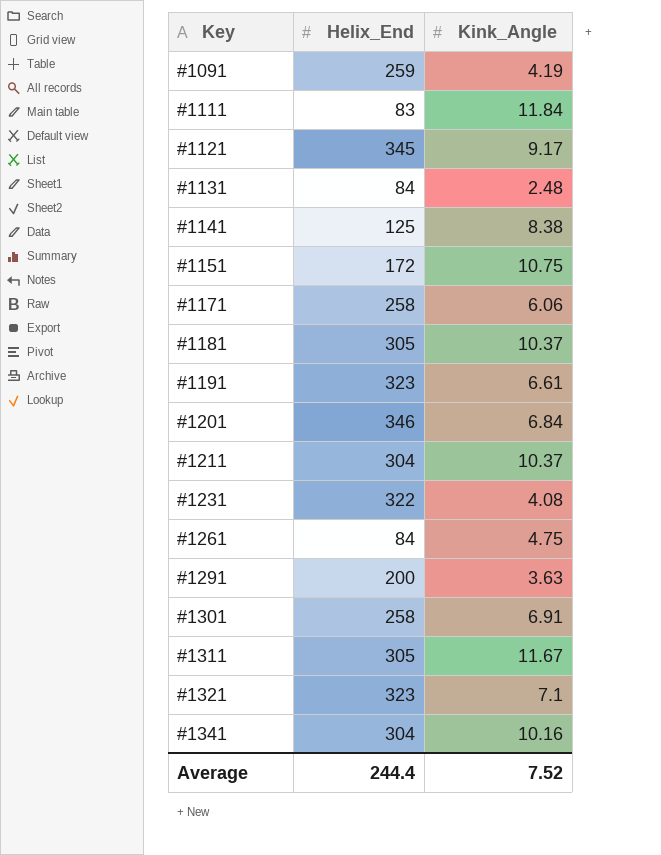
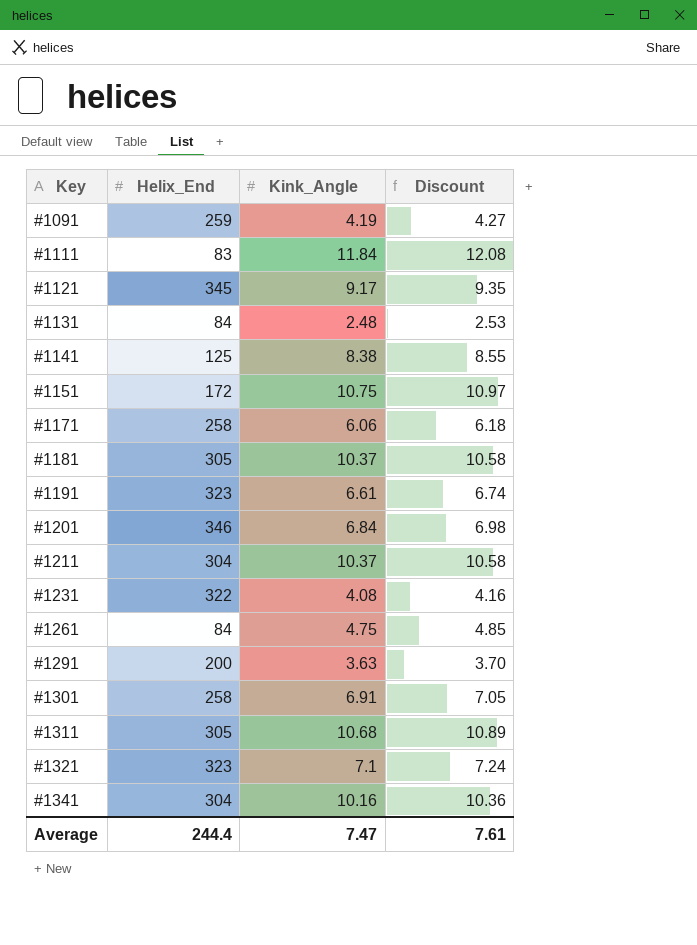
column Discount | formula: none -> [Kink_Angle] * 1.02
#1311 | Kink_Angle: 11.67 -> 10.68
Average | Kink_Angle: 7.52 -> 7.47

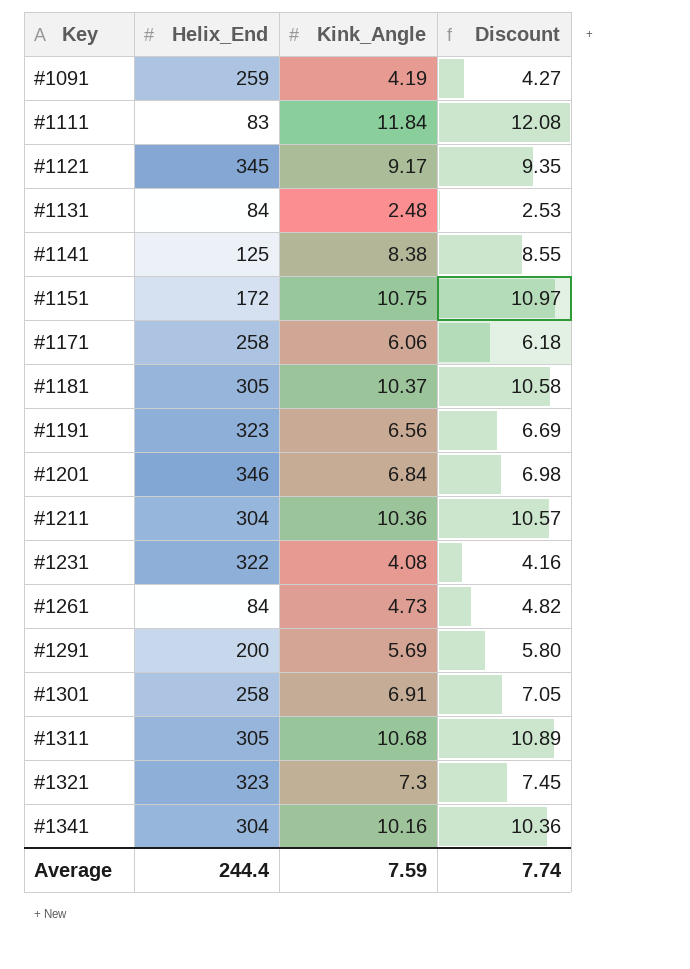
#1191 | Kink_Angle: 6.61 -> 6.56
#1191 | Discount: 6.74 -> 6.69
#1211 | Kink_Angle: 10.37 -> 10.36
#1211 | Discount: 10.58 -> 10.57
#1261 | Kink_Angle: 4.75 -> 4.73
#1261 | Discount: 4.85 -> 4.82
#1291 | Kink_Angle: 3.63 -> 5.69
#1291 | Discount: 3.70 -> 5.80
#1321 | Kink_Angle: 7.1 -> 7.3
#1321 | Discount: 7.24 -> 7.45
Average | Kink_Angle: 7.47 -> 7.59
Average | Discount: 7.61 -> 7.74

